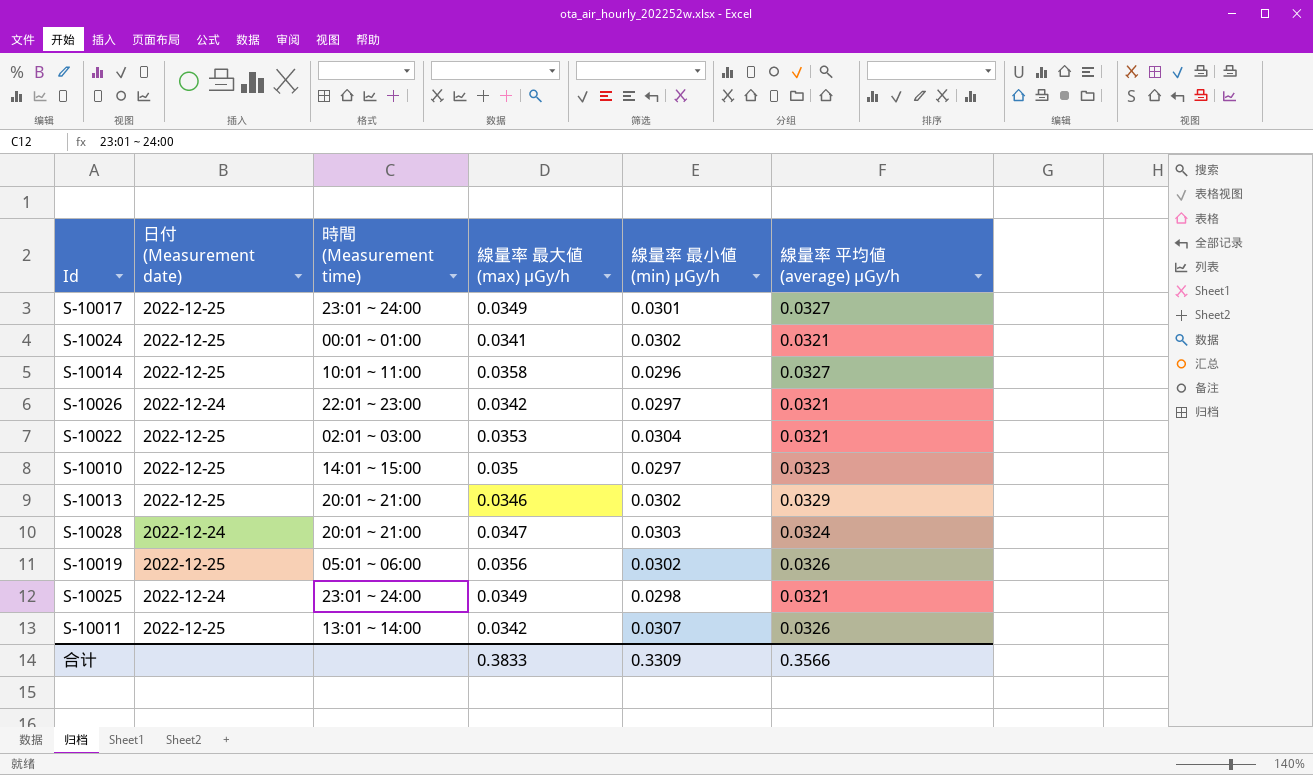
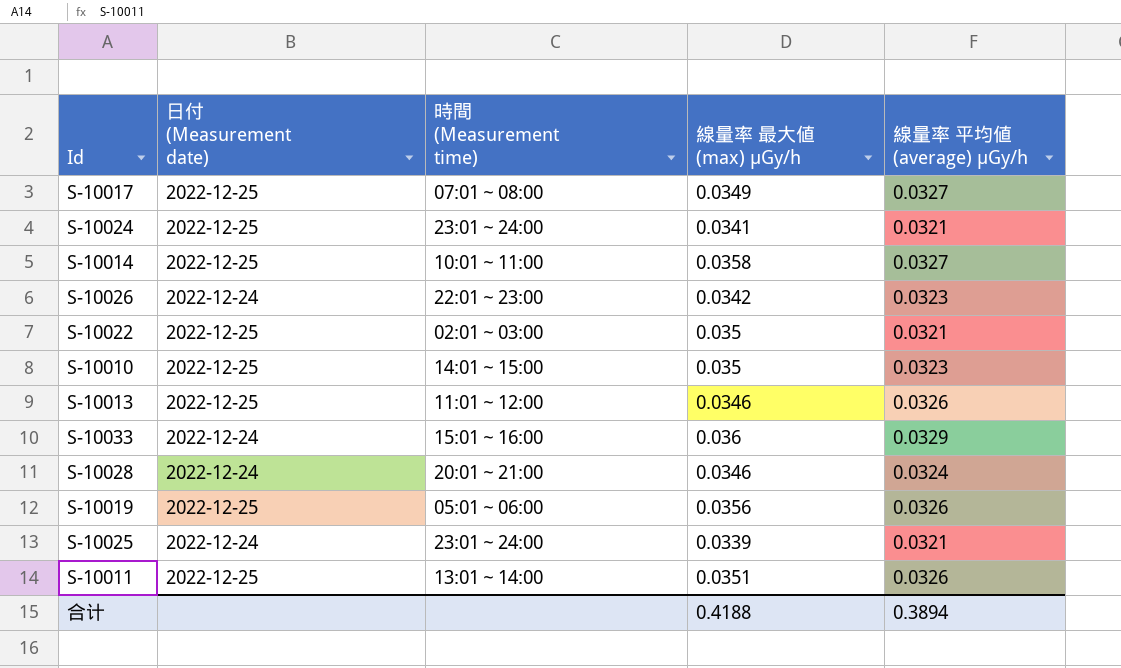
column 線量率 最小値 (min) μGy/h | position: 5 -> none
S-10017 | 時間 (Measurement time): 23:01～24:00 -> 07:01～08:00
S-10024 | 時間 (Measurement time): 00:01～01:00 -> 23:01～24:00
S-10026 | 線量率 平均値 (average) μGy/h: 0.0321 -> 0.0323
S-10022 | 線量率 最大値 (max) μGy/h: 0.0353 -> 0.035
S-10013 | 時間 (Measurement time): 20:01～21:00 -> 11:01～12:00
S-10013 | 線量率 平均値 (average) μGy/h: 0.0329 -> 0.0326
row S-10033: none -> 2022-12-24 | 15:01～16:00 | 0.036 | 0.0329
S-10028 | 線量率 最大値 (max) μGy/h: 0.0347 -> 0.0346
S-10025 | 線量率 最大値 (max) μGy/h: 0.0349 -> 0.0339
S-10011 | 線量率 最大値 (max) μGy/h: 0.0342 -> 0.0351
合计 | 線量率 最大値 (max) μGy/h: 0.3833 -> 0.4188
合计 | 線量率 平均値 (average) μGy/h: 0.3566 -> 0.3894

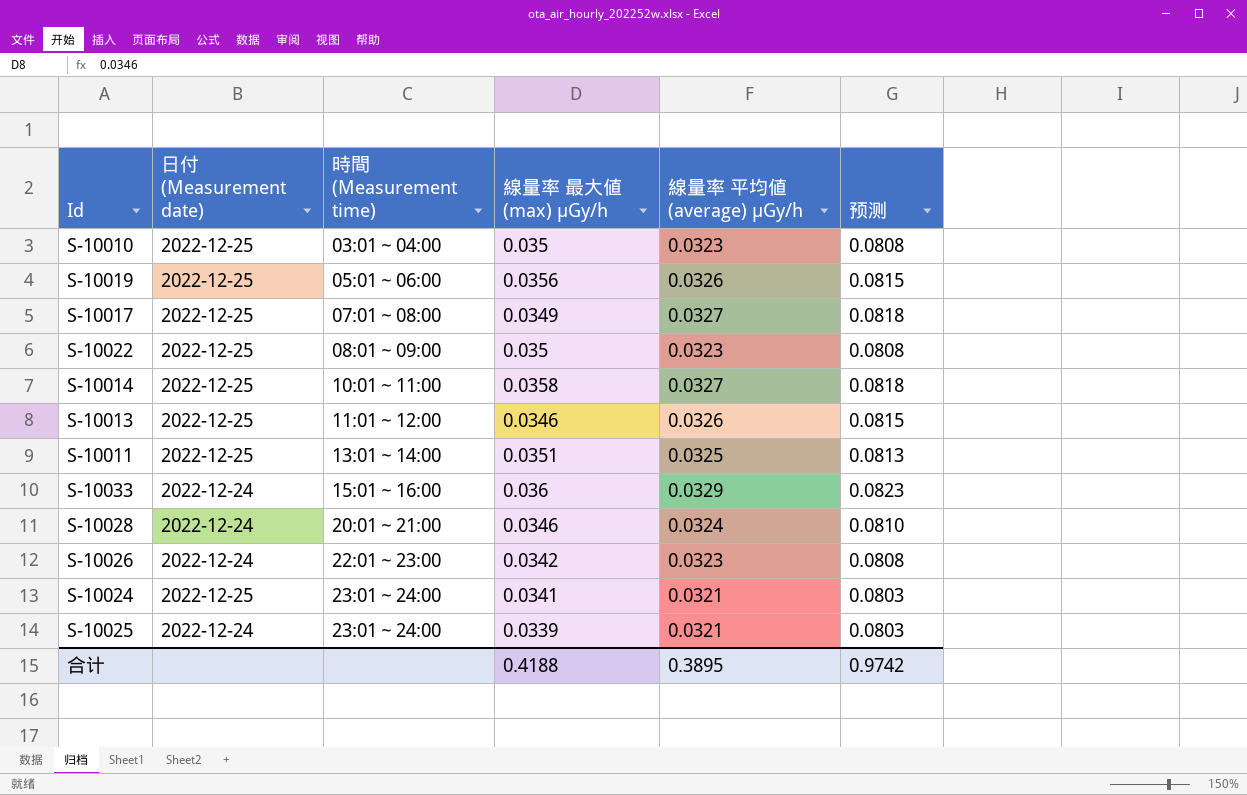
row order: none -> 時間 (Measurement time) ascending
column 预测 | formula: none -> [線量率 平均値 (average) μGy/h] * 2.5
S-10010 | 時間 (Measurement time): 14:01～15:00 -> 03:01～04:00
S-10022 | 時間 (Measurement time): 02:01～03:00 -> 08:01～09:00
S-10022 | 線量率 平均値 (average) μGy/h: 0.0321 -> 0.0323
S-10011 | 線量率 平均値 (average) μGy/h: 0.0326 -> 0.0325
合计 | 線量率 平均値 (average) μGy/h: 0.3894 -> 0.3895

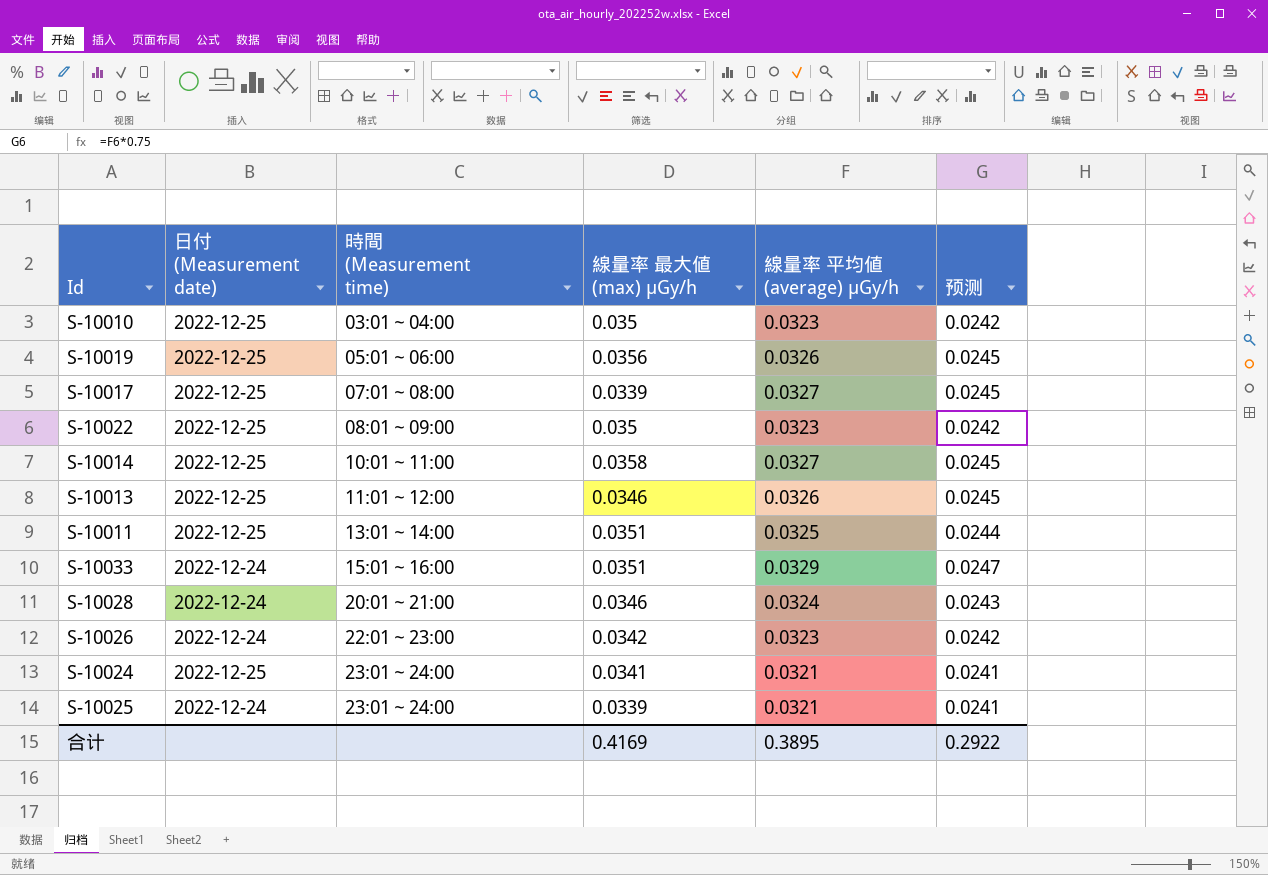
column 预测 | formula: [線量率 平均値 (average) μGy/h] * 2.5 -> [線量率 平均値 (average) μGy/h] * 0.75
S-10017 | 線量率 最大値 (max) μGy/h: 0.0349 -> 0.0339
S-10033 | 線量率 最大値 (max) μGy/h: 0.036 -> 0.0351
合计 | 線量率 最大値 (max) μGy/h: 0.4188 -> 0.4169
合计 | 预测: 0.9742 -> 0.2922

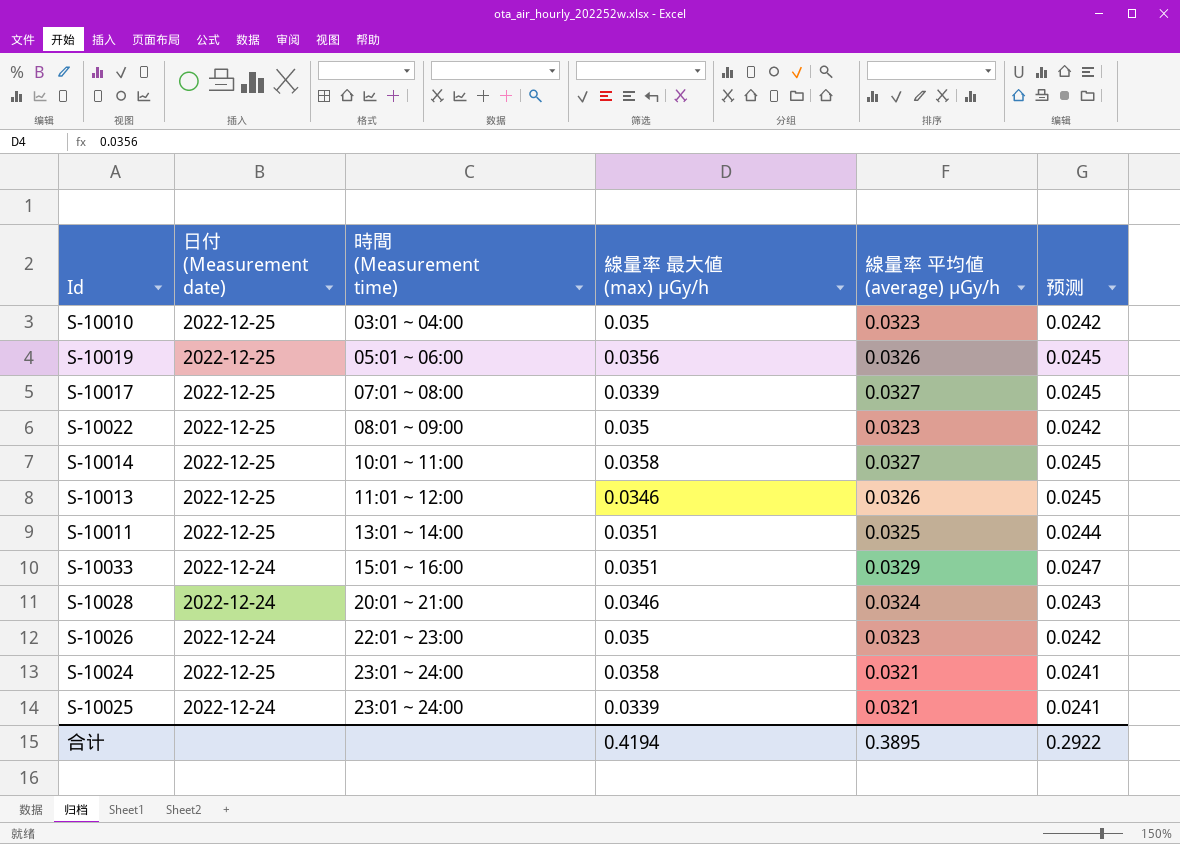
S-10026 | 線量率 最大値 (max) μGy/h: 0.0342 -> 0.035
S-10024 | 線量率 最大値 (max) μGy/h: 0.0341 -> 0.0358
合计 | 線量率 最大値 (max) μGy/h: 0.4169 -> 0.4194

